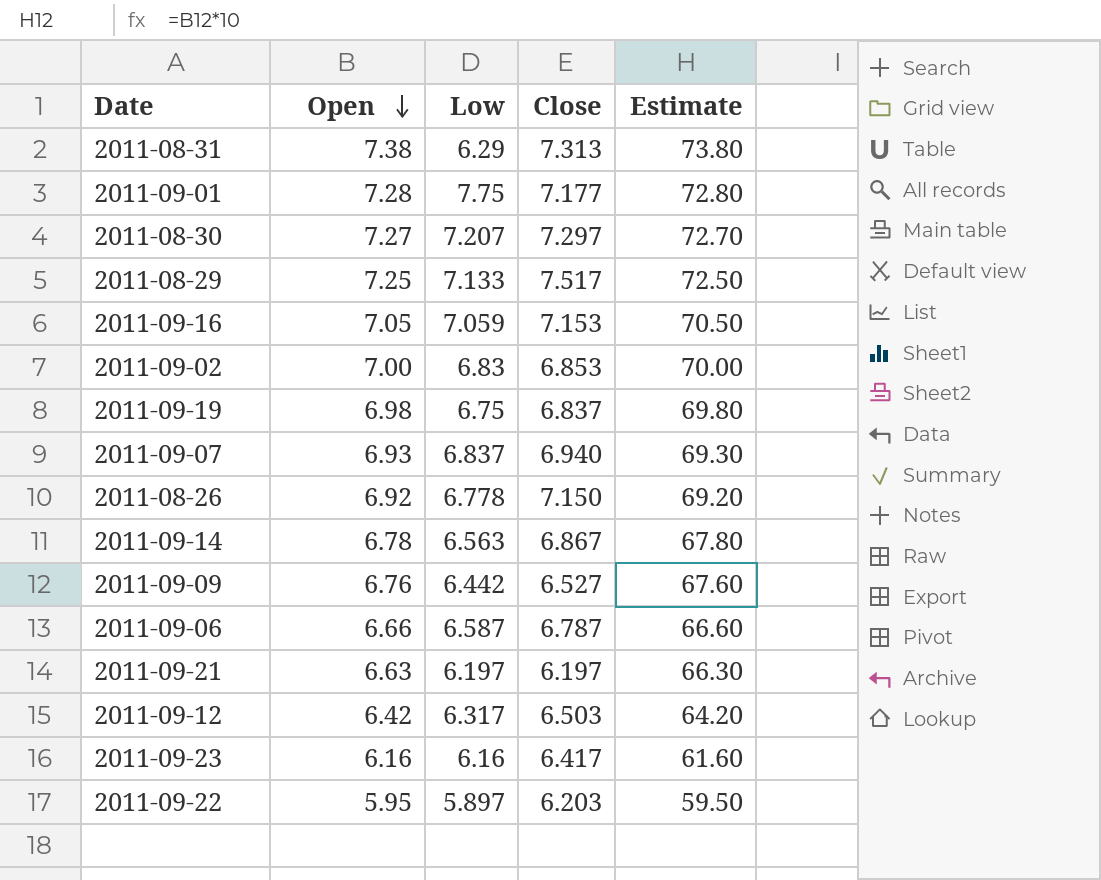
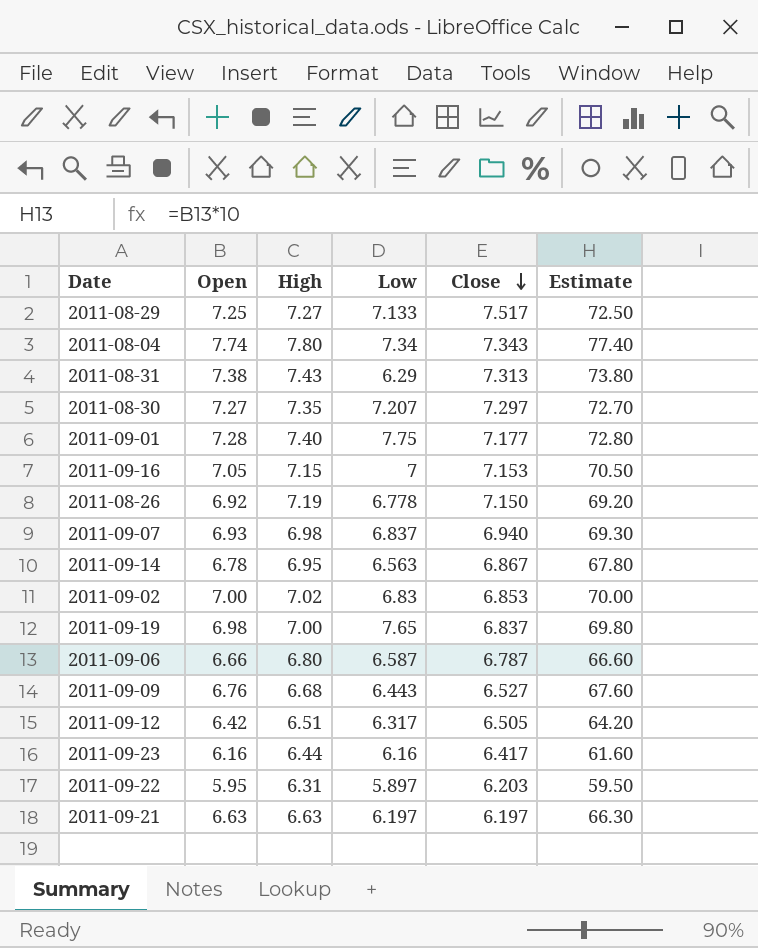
row order: Open descending -> Close descending
column High | position: none -> 3
row 2011-08-04: none -> 7.74 | 7.80 | 7.34 | 7.343 | 77.40
2011-09-16 | Low: 7.059 -> 7
2011-09-19 | Low: 6.75 -> 7.65
2011-09-09 | Low: 6.442 -> 6.443
2011-09-12 | Close: 6.503 -> 6.505

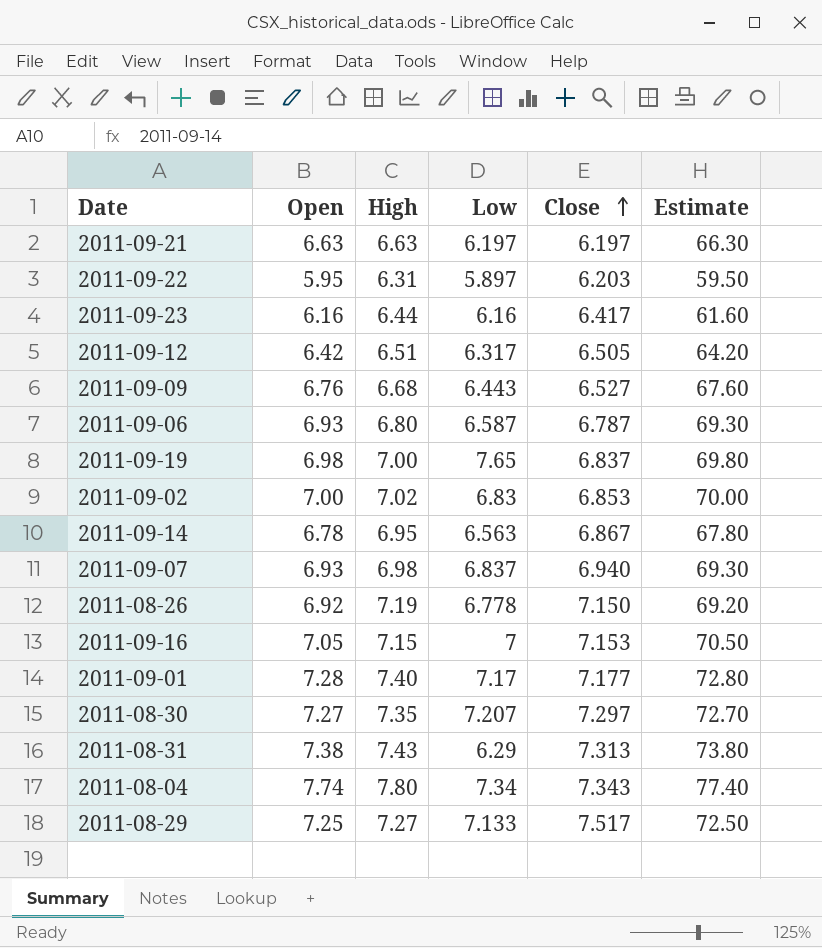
row order: Close descending -> Close ascending
2011-09-06 | Open: 6.66 -> 6.93
2011-09-06 | Estimate: 66.60 -> 69.30
2011-09-01 | Low: 7.75 -> 7.17

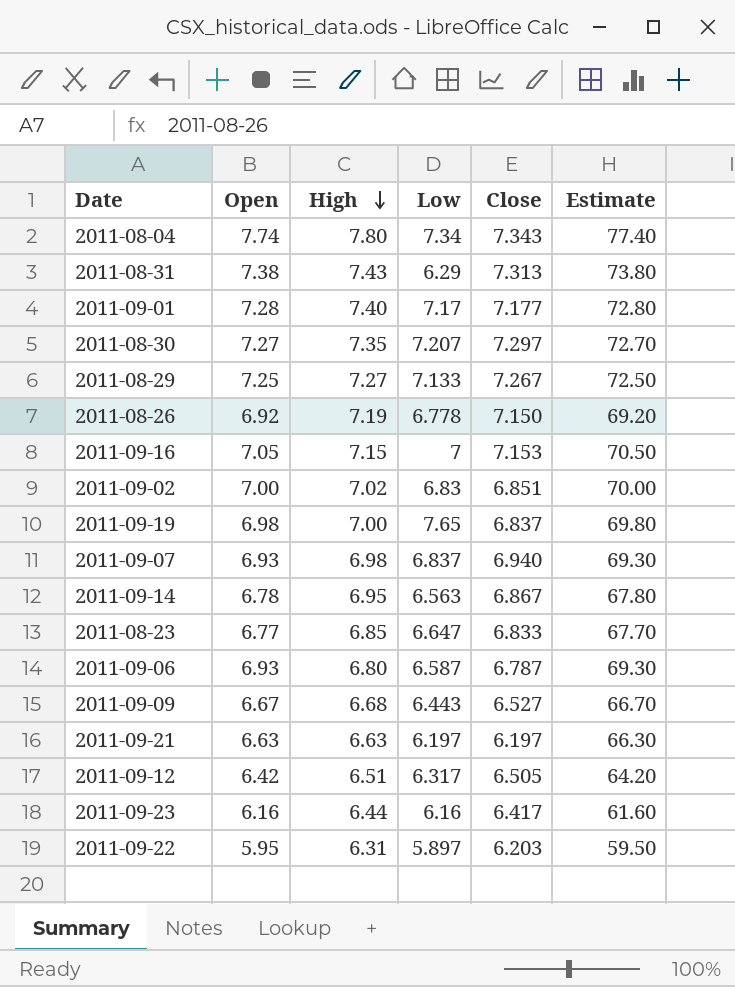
row order: Close ascending -> High descending
2011-08-29 | Close: 7.517 -> 7.267
2011-09-02 | Close: 6.853 -> 6.851
row 2011-08-23: none -> 6.77 | 6.85 | 6.647 | 6.833 | 67.70
2011-09-09 | Open: 6.76 -> 6.67
2011-09-09 | Estimate: 67.60 -> 66.70

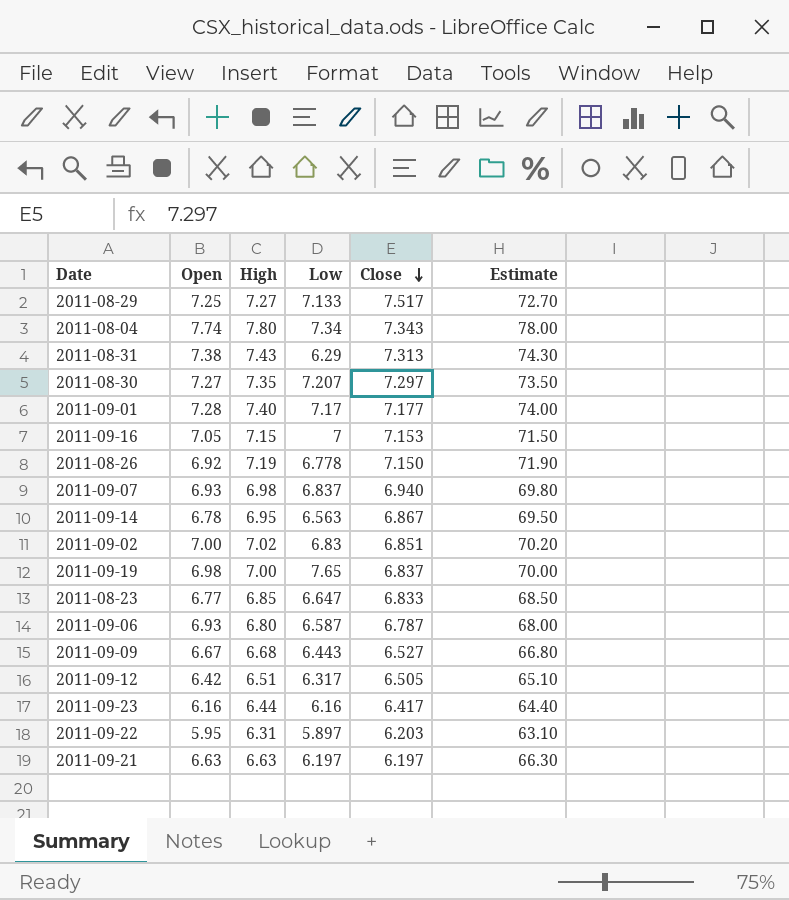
row order: High descending -> Close descending
column Estimate | formula: [Open] * 10 -> [High] * 10
2011-08-29 | Close: 7.267 -> 7.517

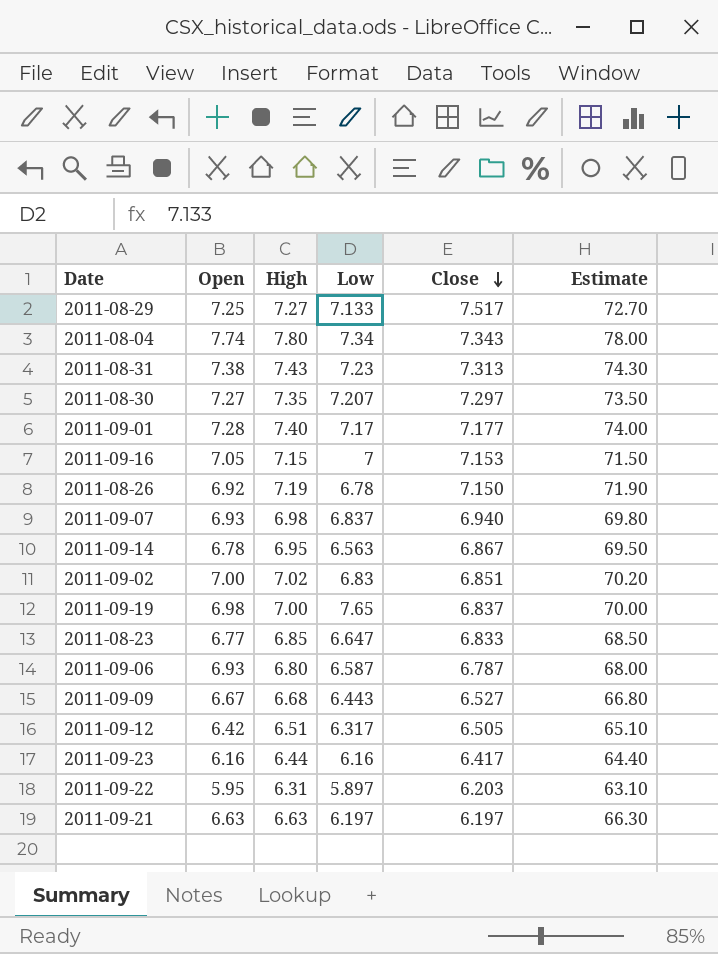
2011-08-31 | Low: 6.29 -> 7.23
2011-08-26 | Low: 6.778 -> 6.78

